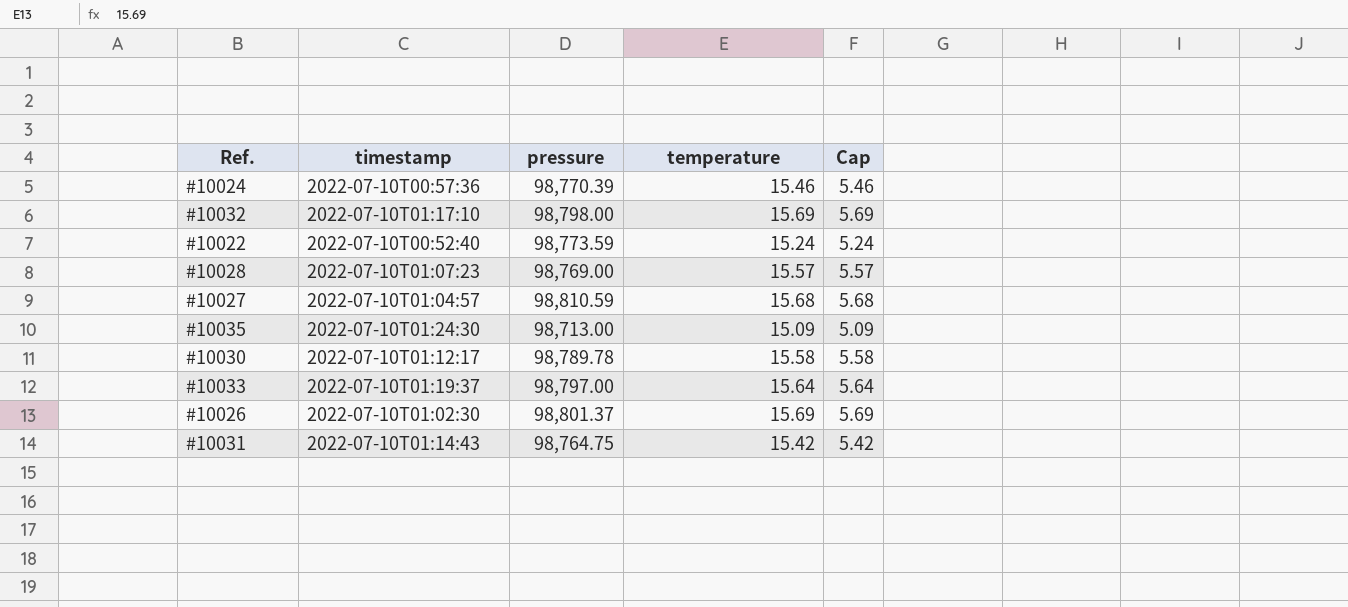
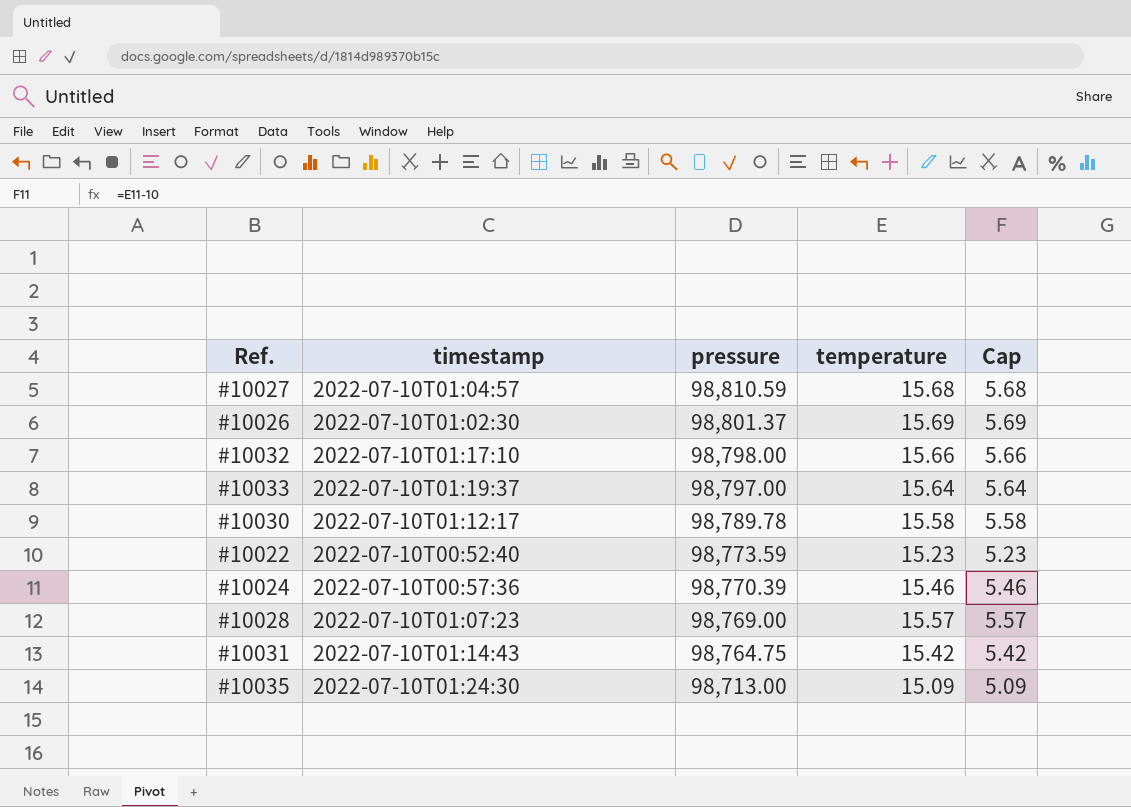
row order: none -> pressure descending
#10032 | temperature: 15.69 -> 15.66
#10032 | Cap: 5.69 -> 5.66
#10022 | temperature: 15.24 -> 15.23
#10022 | Cap: 5.24 -> 5.23

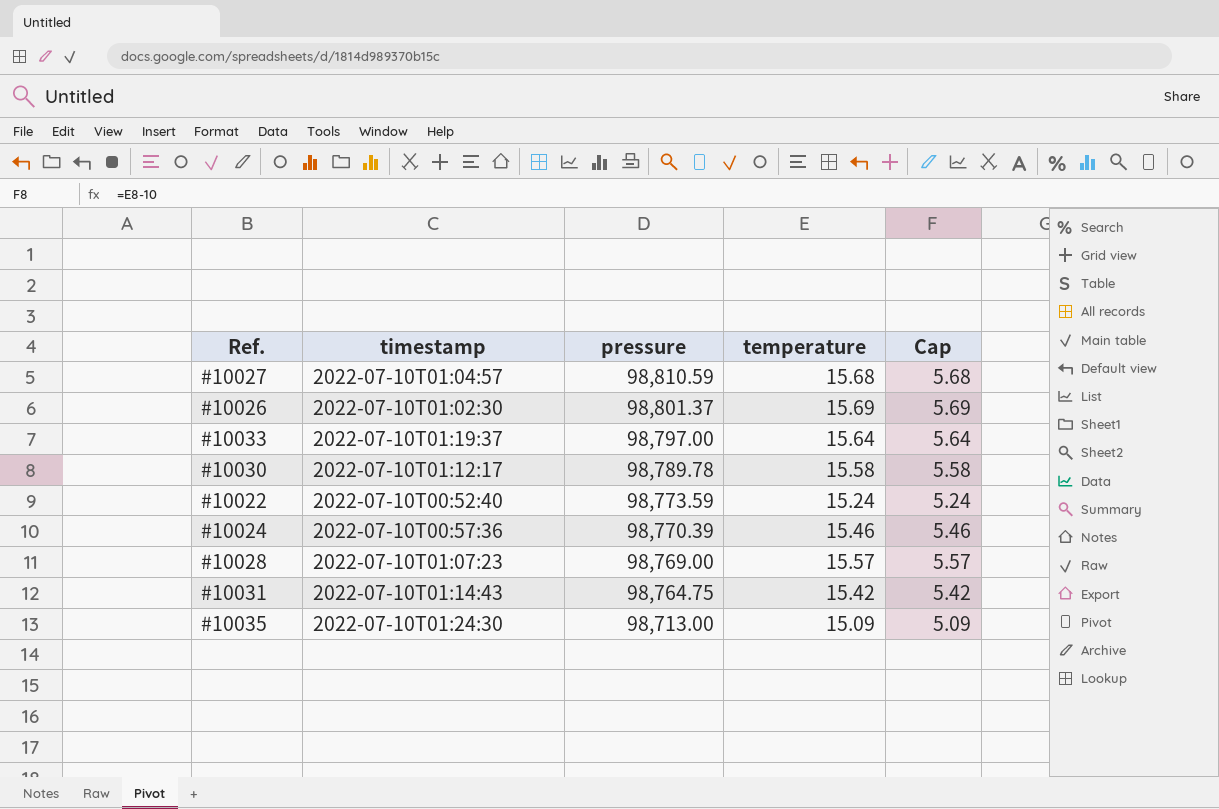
row #10032: 2022-07-10T01:17:10 | 98,798.00 | 15.66 | 5.66 -> none
#10022 | temperature: 15.23 -> 15.24
#10022 | Cap: 5.23 -> 5.24

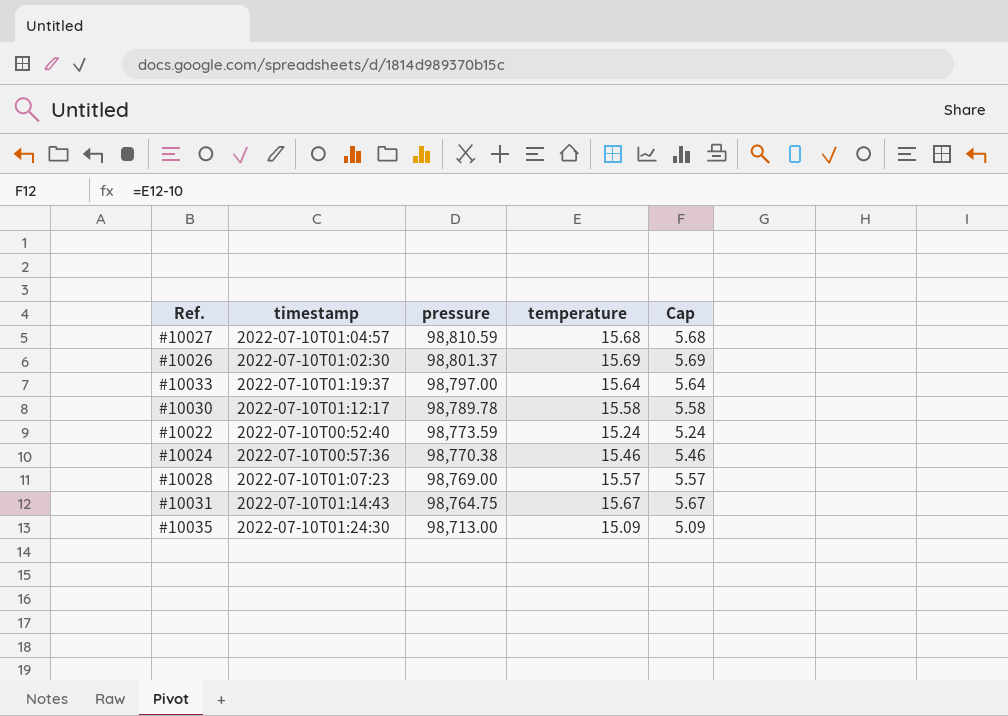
#10024 | pressure: 98,770.39 -> 98,770.38
#10031 | temperature: 15.42 -> 15.67
#10031 | Cap: 5.42 -> 5.67

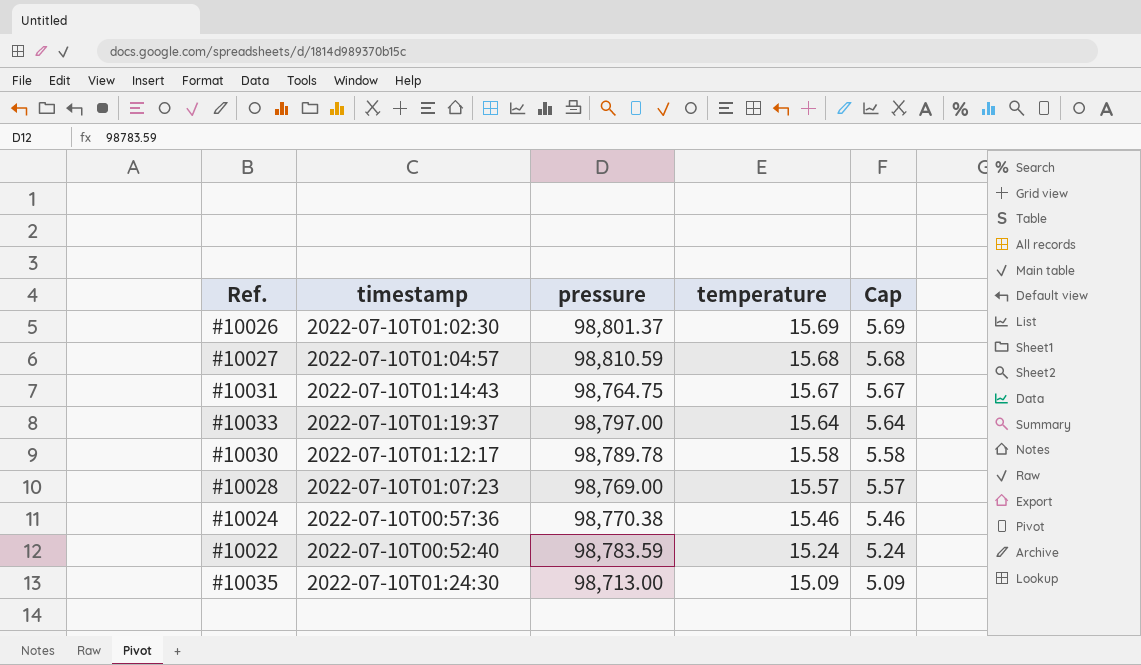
row order: pressure descending -> temperature descending
#10022 | pressure: 98,773.59 -> 98,783.59

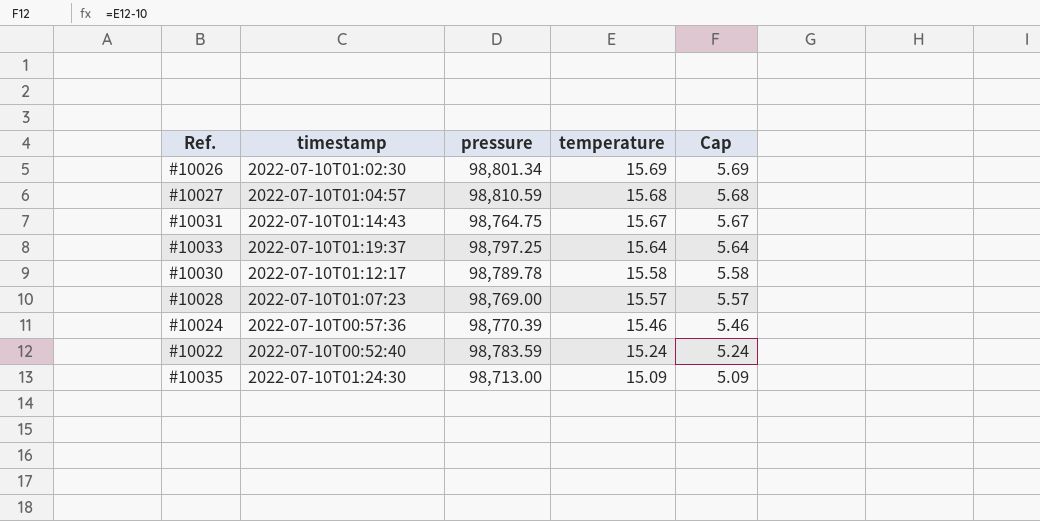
#10026 | pressure: 98,801.37 -> 98,801.34
#10033 | pressure: 98,797.00 -> 98,797.25
#10024 | pressure: 98,770.38 -> 98,770.39

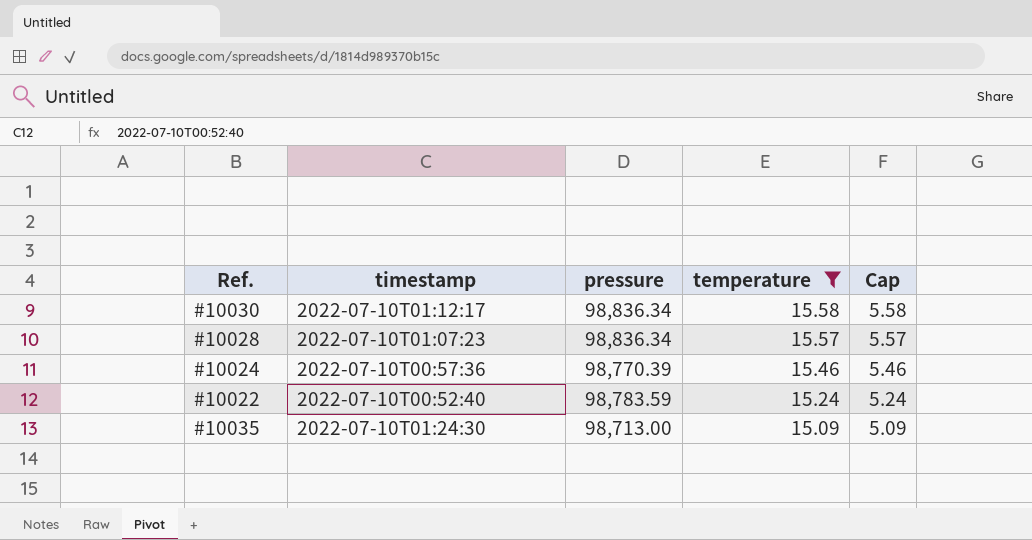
filter: none -> temperature <= 15.58
#10030 | pressure: 98,789.78 -> 98,836.34
#10028 | pressure: 98,769.00 -> 98,836.34

